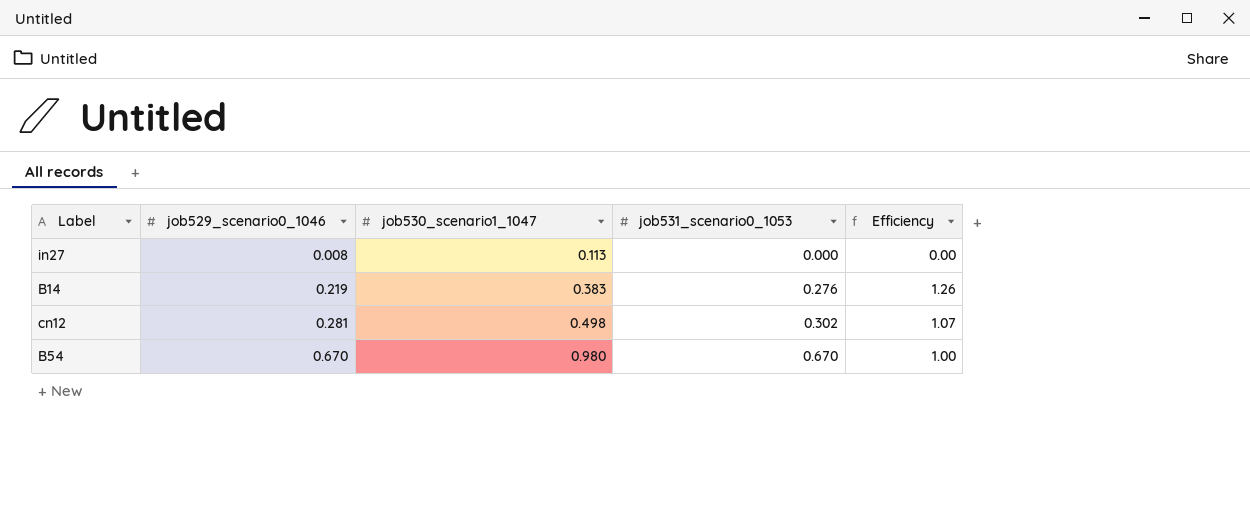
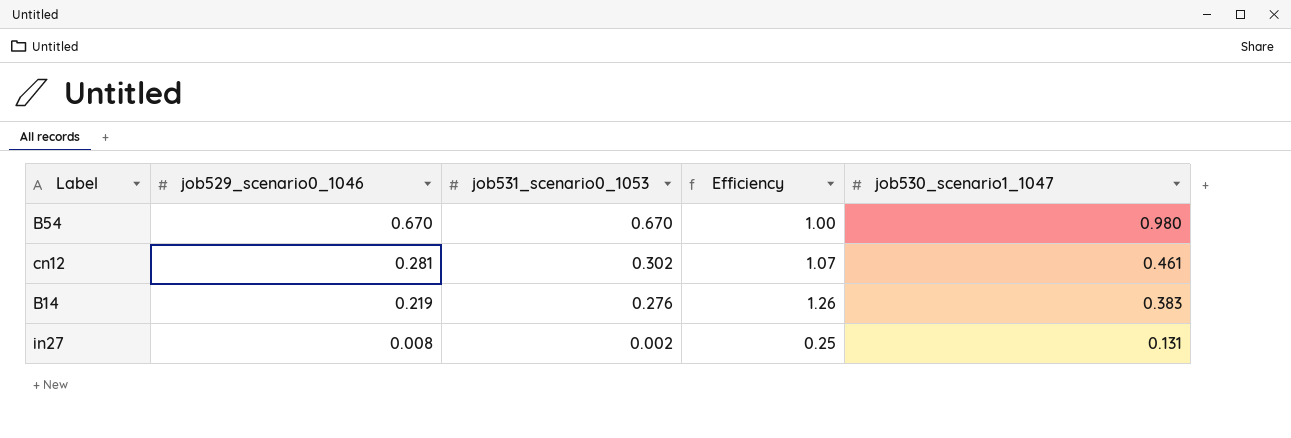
row order: job529_scenario0_1046 ascending -> job529_scenario0_1046 descending
column job530_scenario1_1047 | position: 3 -> 5
cn12 | job530_scenario1_1047: 0.498 -> 0.461
in27 | job531_scenario0_1053: 0.000 -> 0.002
in27 | Efficiency: 0.00 -> 0.25
in27 | job530_scenario1_1047: 0.113 -> 0.131

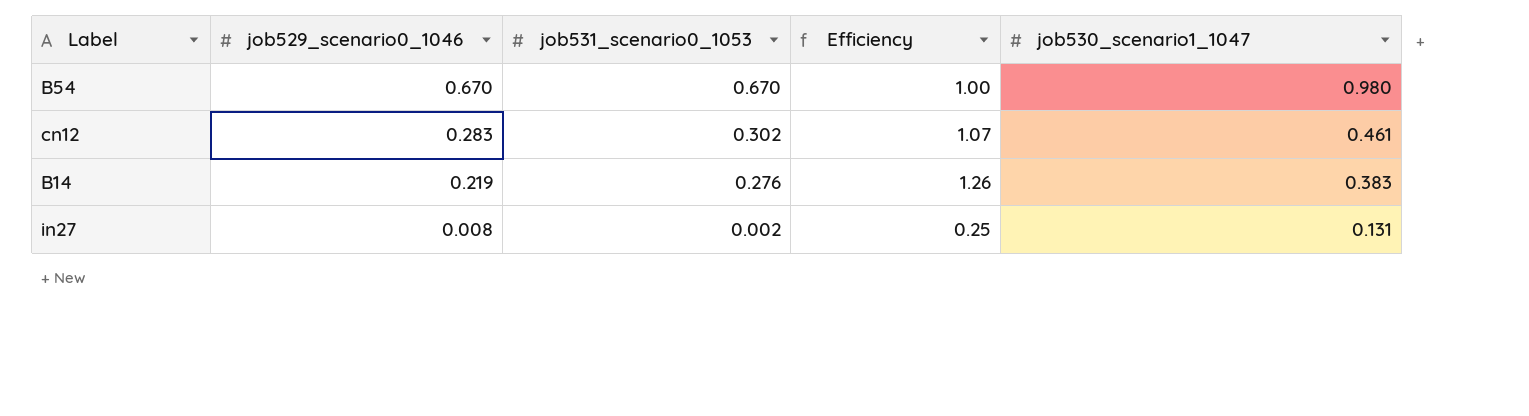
cn12 | job529_scenario0_1046: 0.281 -> 0.283

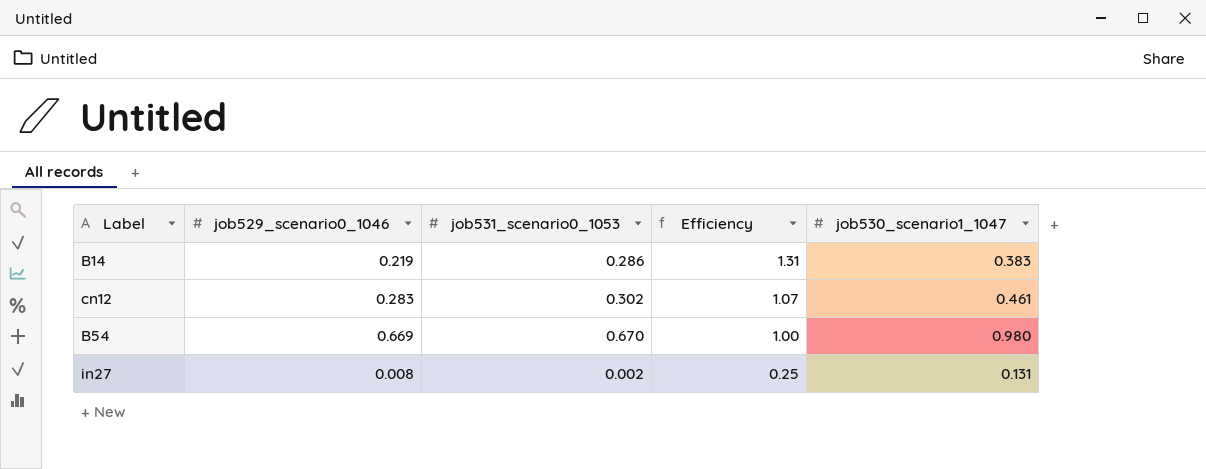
row order: job529_scenario0_1046 descending -> Efficiency descending
B14 | job531_scenario0_1053: 0.276 -> 0.286
B14 | Efficiency: 1.26 -> 1.31
B54 | job529_scenario0_1046: 0.670 -> 0.669

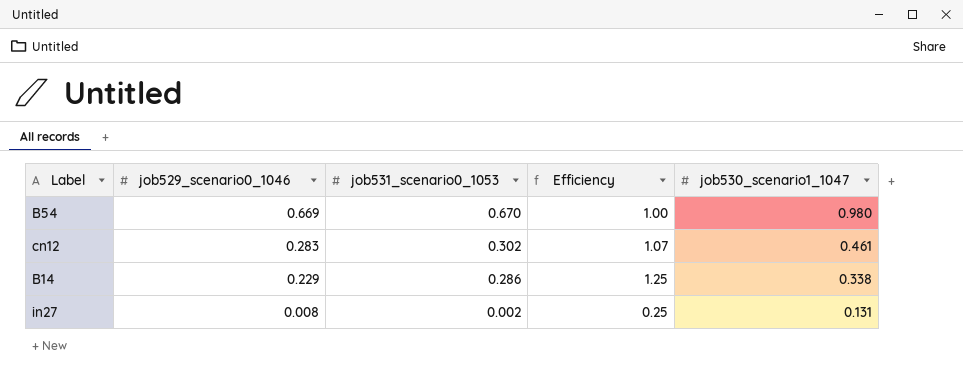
row order: Efficiency descending -> job529_scenario0_1046 descending
B14 | job529_scenario0_1046: 0.219 -> 0.229
B14 | Efficiency: 1.31 -> 1.25
B14 | job530_scenario1_1047: 0.383 -> 0.338

